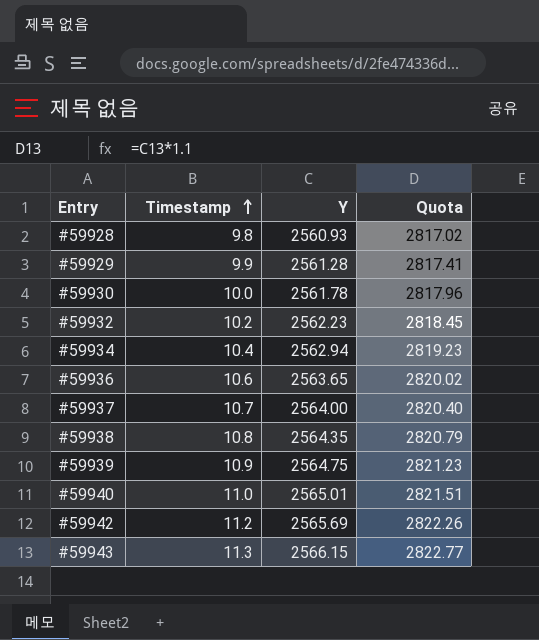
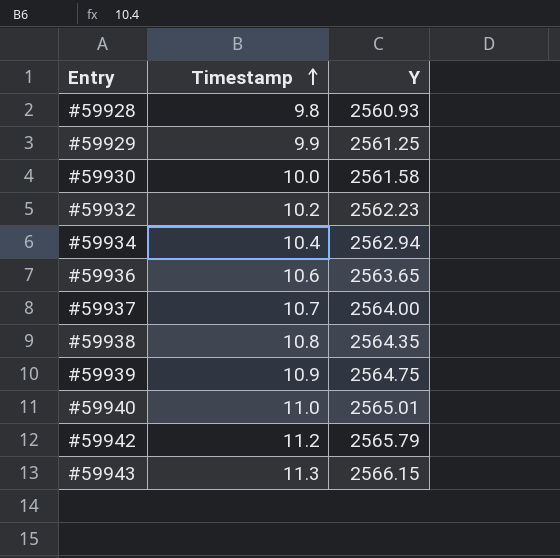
column Quota | formula: [Y] * 1.1 -> none
#59929 | Y: 2561.28 -> 2561.25
#59930 | Y: 2561.78 -> 2561.58
#59942 | Y: 2565.69 -> 2565.79

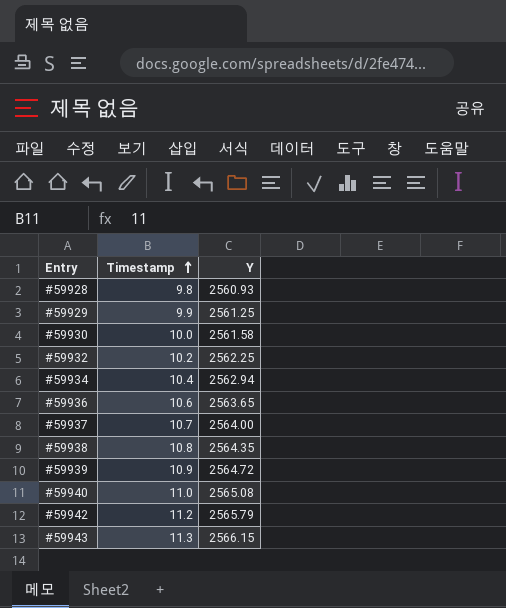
#59932 | Y: 2562.23 -> 2562.25
#59939 | Y: 2564.75 -> 2564.72
#59940 | Y: 2565.01 -> 2565.08

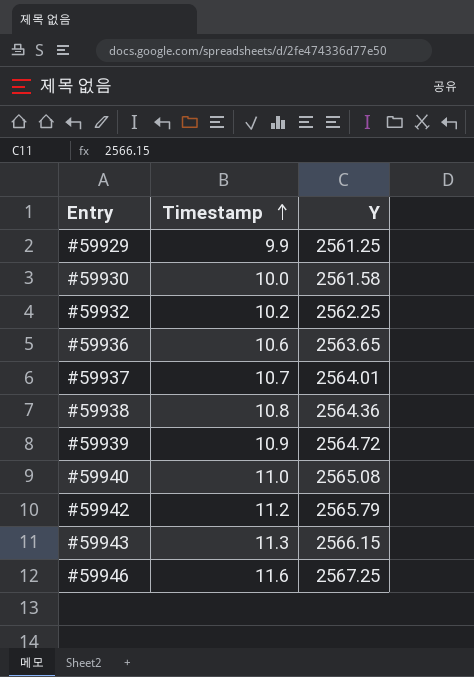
row #59928: 9.8 | 2560.93 -> none
row #59934: 10.4 | 2562.94 -> none
#59937 | Y: 2564.00 -> 2564.01
#59938 | Y: 2564.35 -> 2564.36
row #59946: none -> 11.6 | 2567.25

